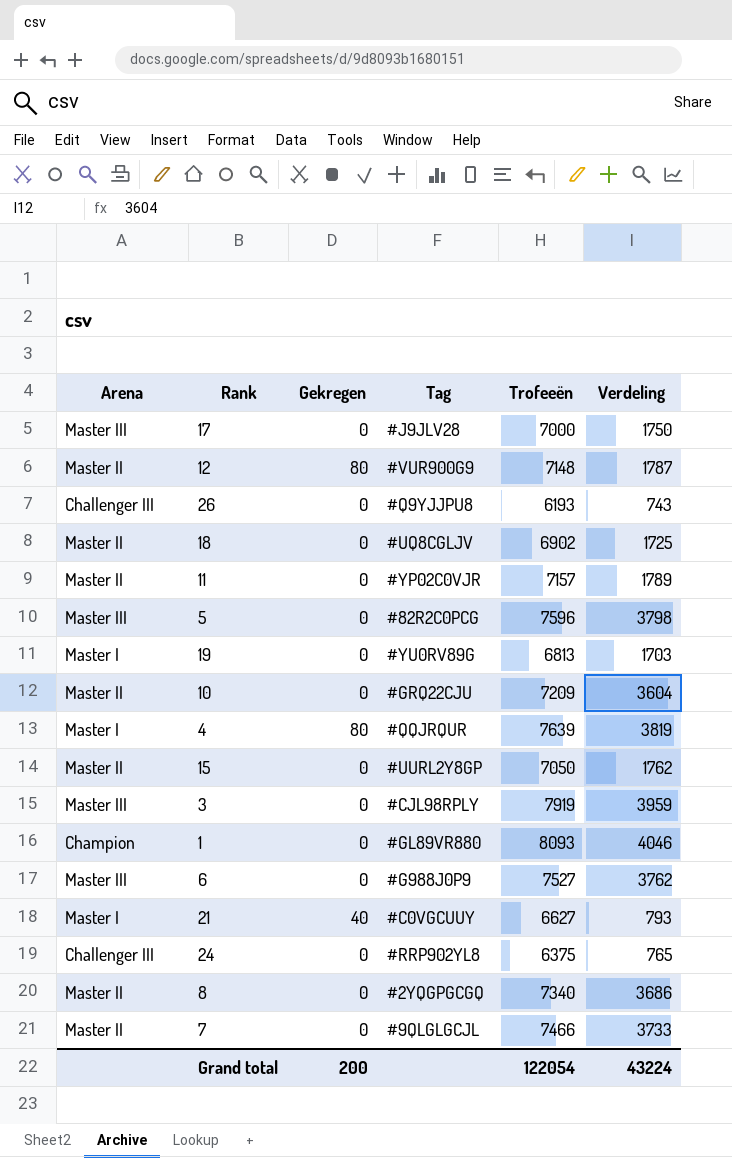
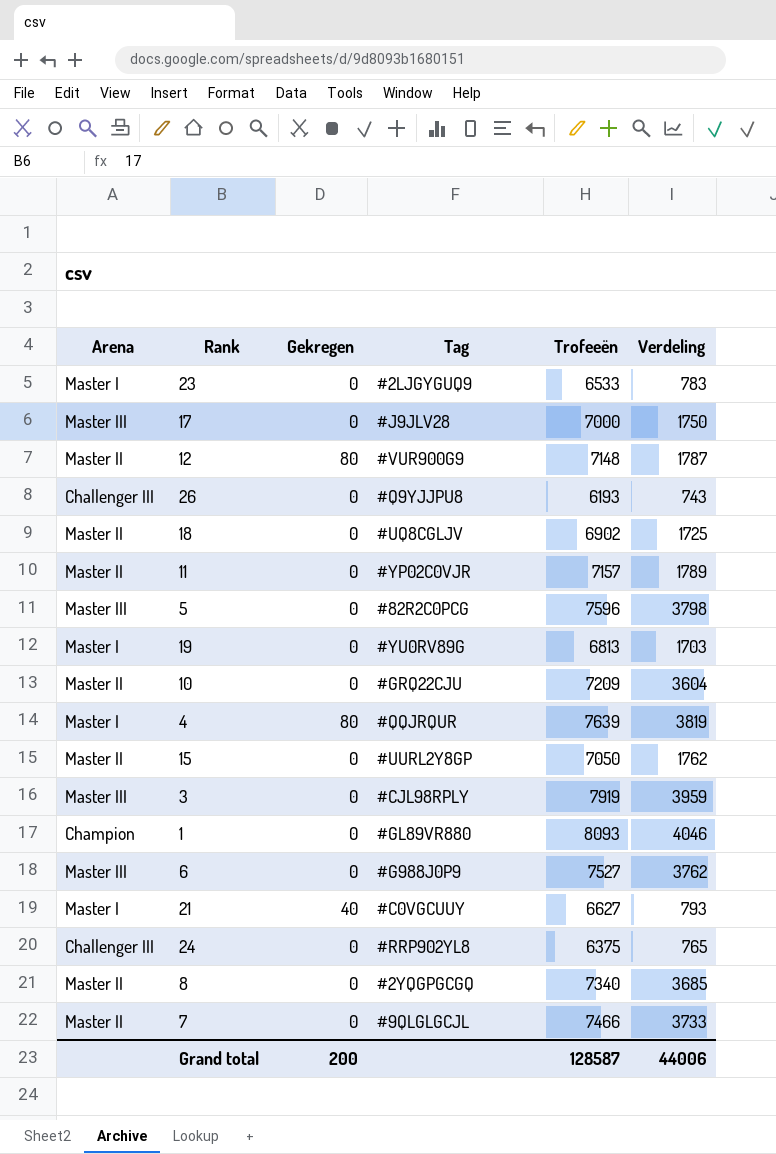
row 23: none -> Master I | 0 | #2LJGYGUQ9 | 6533 | 783
8 | Verdeling: 3686 -> 3685
Grand total | Trofeeën: 122054 -> 128587
Grand total | Verdeling: 43224 -> 44006

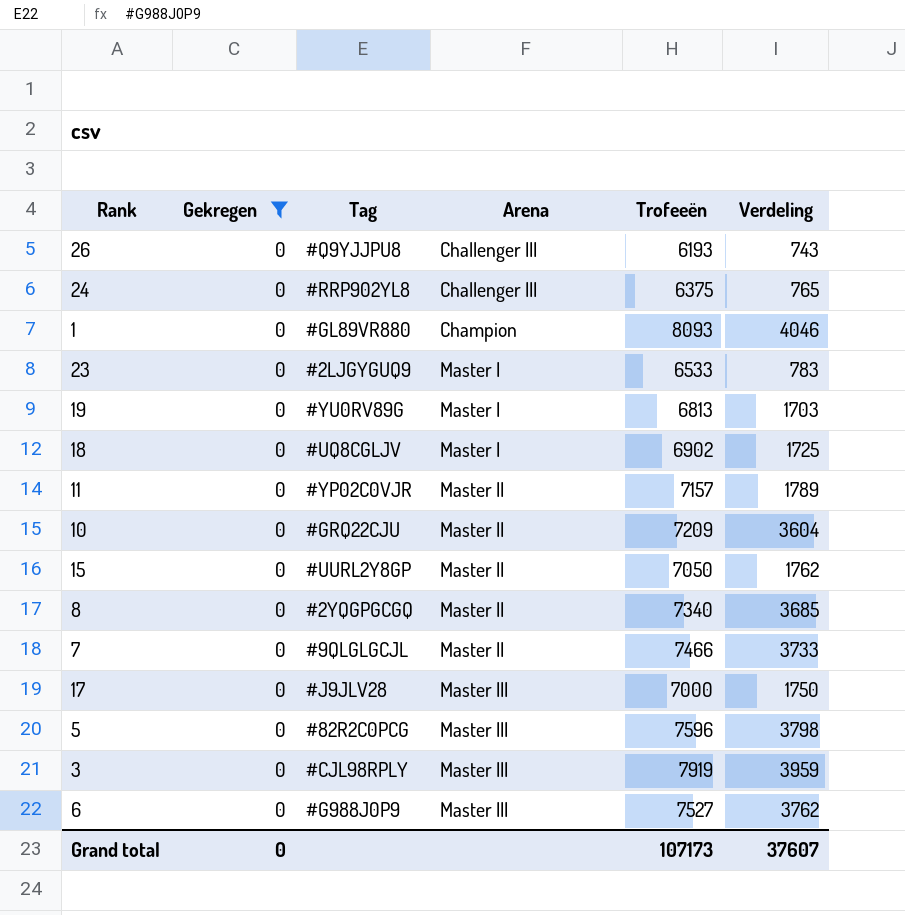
filter: none -> Gekregen = 0
row order: none -> Arena ascending
column Arena | position: 1 -> 4
18 | Arena: Master II -> Master I
Grand total | Gekregen: 200 -> 0
Grand total | Trofeeën: 128587 -> 107173
Grand total | Verdeling: 44006 -> 37607

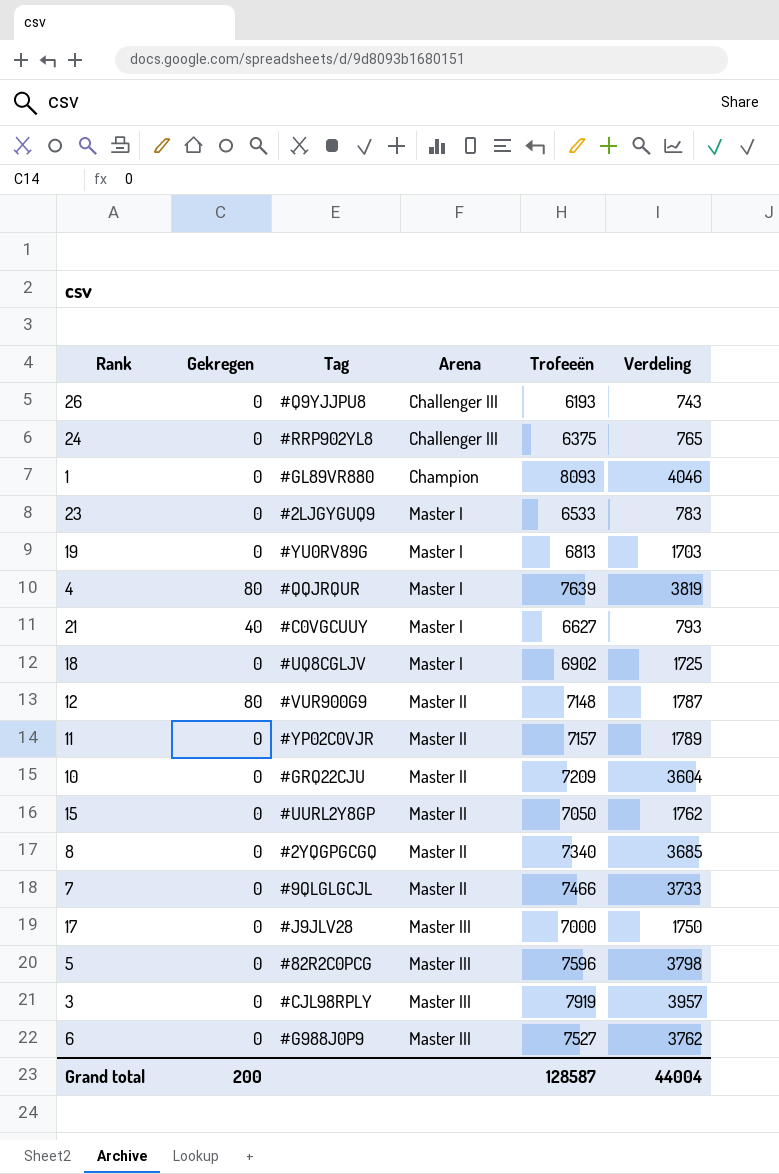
filter: Gekregen = 0 -> none
3 | Verdeling: 3959 -> 3957
Grand total | Gekregen: 0 -> 200
Grand total | Trofeeën: 107173 -> 128587
Grand total | Verdeling: 37607 -> 44004

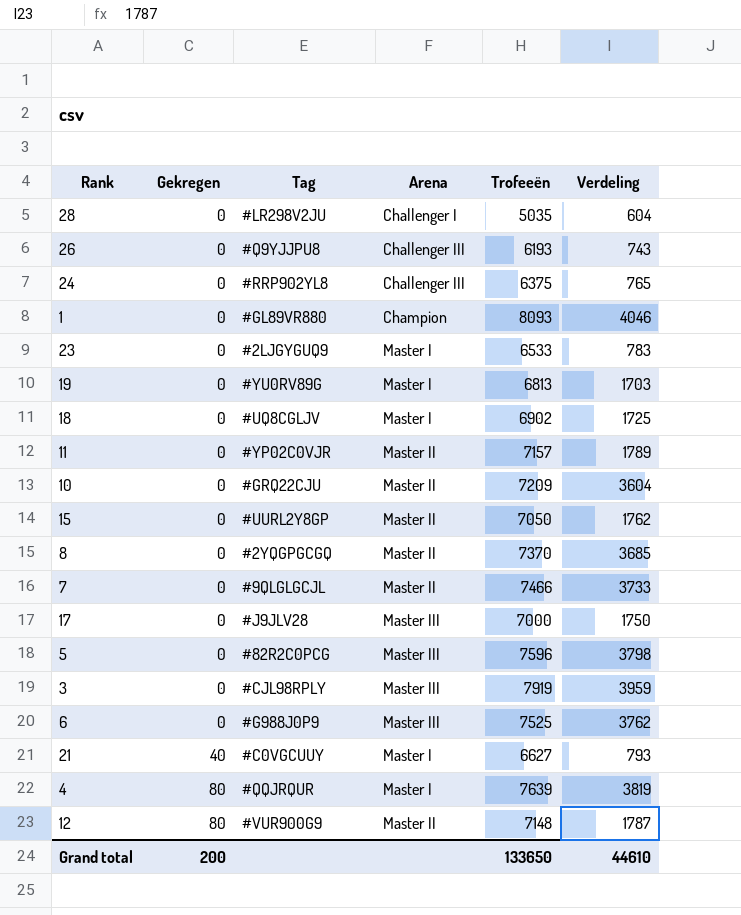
row order: Arena ascending -> Gekregen ascending
row 28: none -> 0 | #LR298V2JU | Challenger I | 5035 | 604
8 | Trofeeën: 7340 -> 7370
3 | Verdeling: 3957 -> 3959
6 | Trofeeën: 7527 -> 7525
Grand total | Trofeeën: 128587 -> 133650
Grand total | Verdeling: 44004 -> 44610

